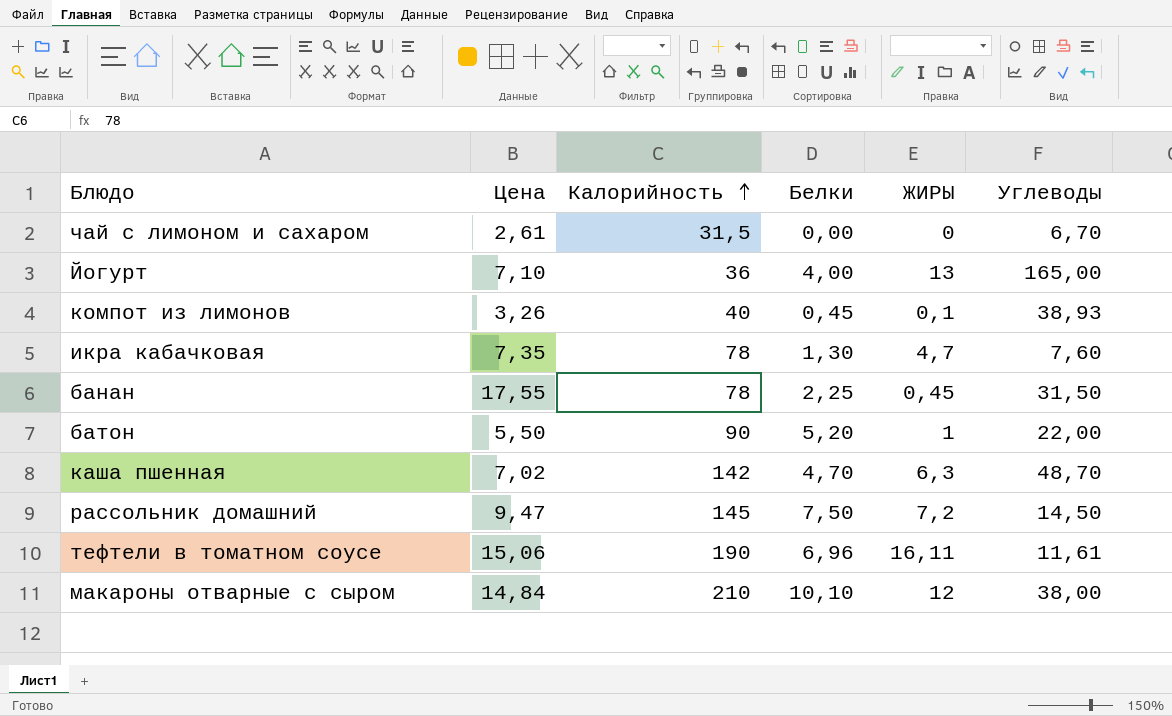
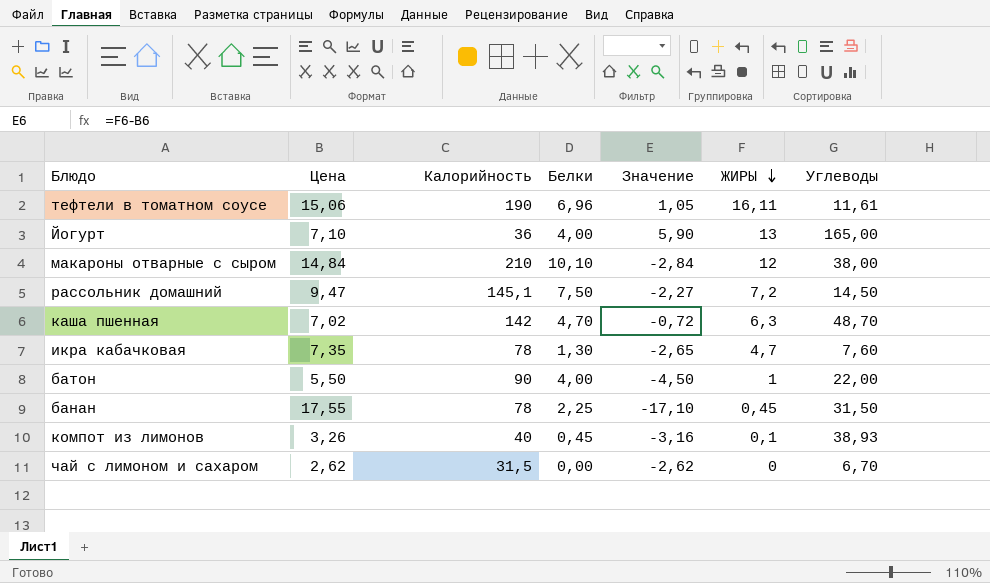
row order: Калорийность ascending -> ЖИРЫ descending
column Значение | formula: none -> [ЖИРЫ] - [Цена]
рассольник домашний | Калорийность: 145 -> 145,1
батон | Белки: 5,20 -> 4,00
чай с лимоном и сахаром | Цена: 2,61 -> 2,62

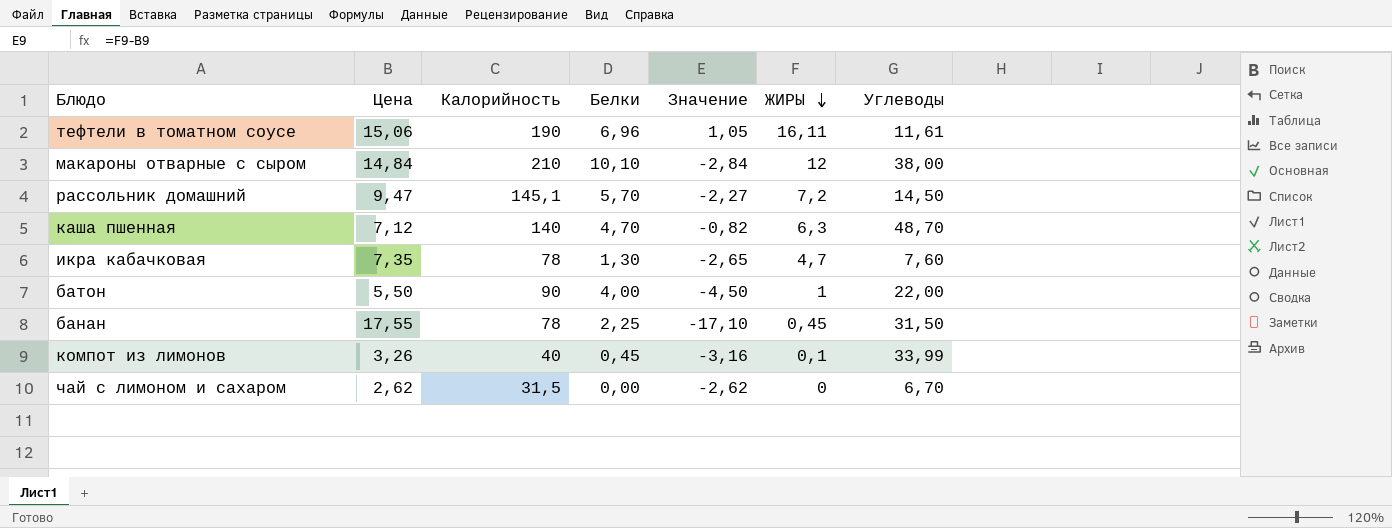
row Йогурт: 7,10 | 36 | 4,00 | 5,90 | 13 | 165,00 -> none
рассольник домашний | Белки: 7,50 -> 5,70
каша пшенная | Цена: 7,02 -> 7,12
каша пшенная | Калорийность: 142 -> 140
каша пшенная | Значение: -0,72 -> -0,82
компот из лимонов | Углеводы: 38,93 -> 33,99

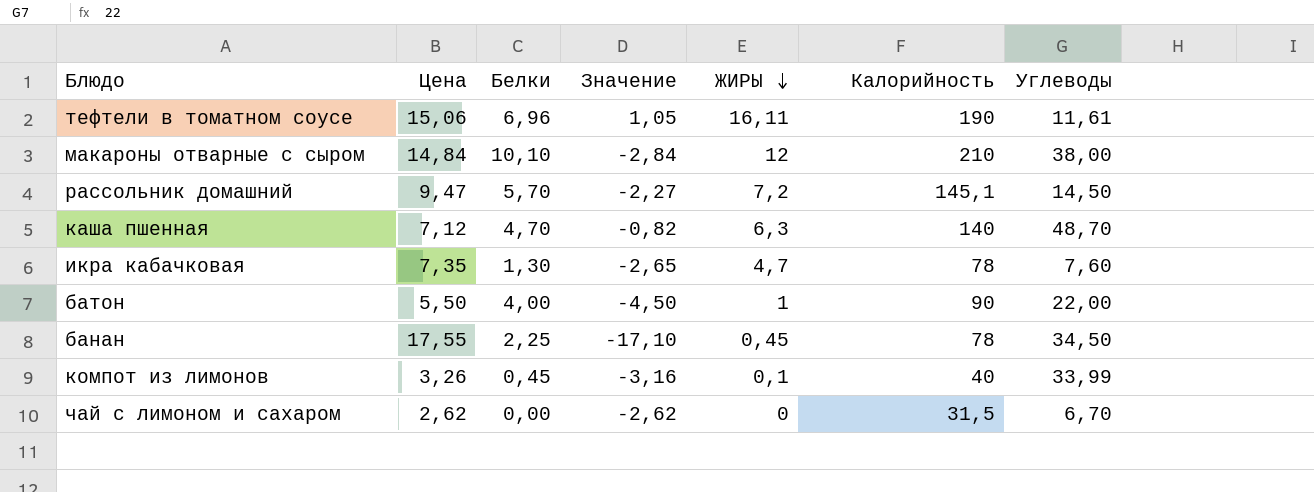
column Калорийность | position: 3 -> 6
банан | Углеводы: 31,50 -> 34,50

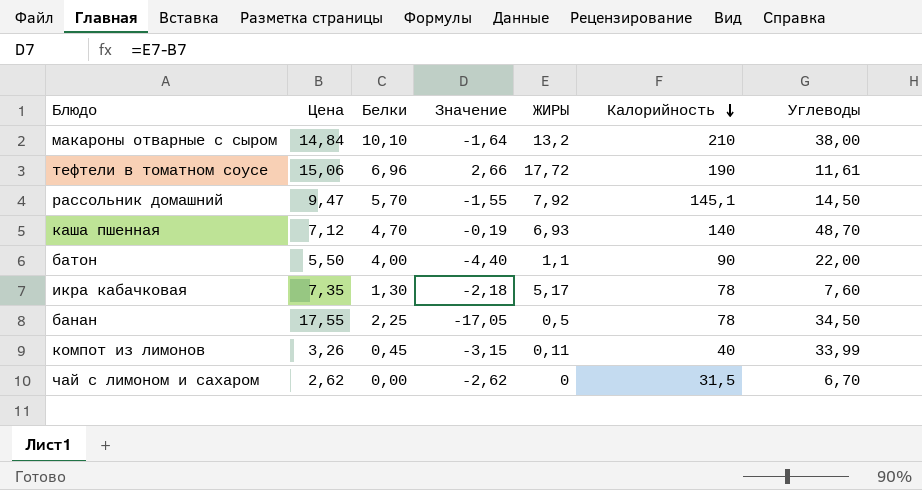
row order: ЖИРЫ descending -> Калорийность descending
макароны отварные с сыром | Значение: -2,84 -> -1,64
макароны отварные с сыром | ЖИРЫ: 12 -> 13,2
тефтели в томатном соусе | Значение: 1,05 -> 2,66
тефтели в томатном соусе | ЖИРЫ: 16,11 -> 17,72
рассольник домашний | Значение: -2,27 -> -1,55
рассольник домашний | ЖИРЫ: 7,2 -> 7,92
каша пшенная | Значение: -0,82 -> -0,19
каша пшенная | ЖИРЫ: 6,3 -> 6,93
батон | Значение: -4,50 -> -4,40
батон | ЖИРЫ: 1 -> 1,1
икра кабачковая | Значение: -2,65 -> -2,18
икра кабачковая | ЖИРЫ: 4,7 -> 5,17
банан | Значение: -17,10 -> -17,05
банан | ЖИРЫ: 0,45 -> 0,5
компот из лимонов | Значение: -3,16 -> -3,15
компот из лимонов | ЖИРЫ: 0,1 -> 0,11

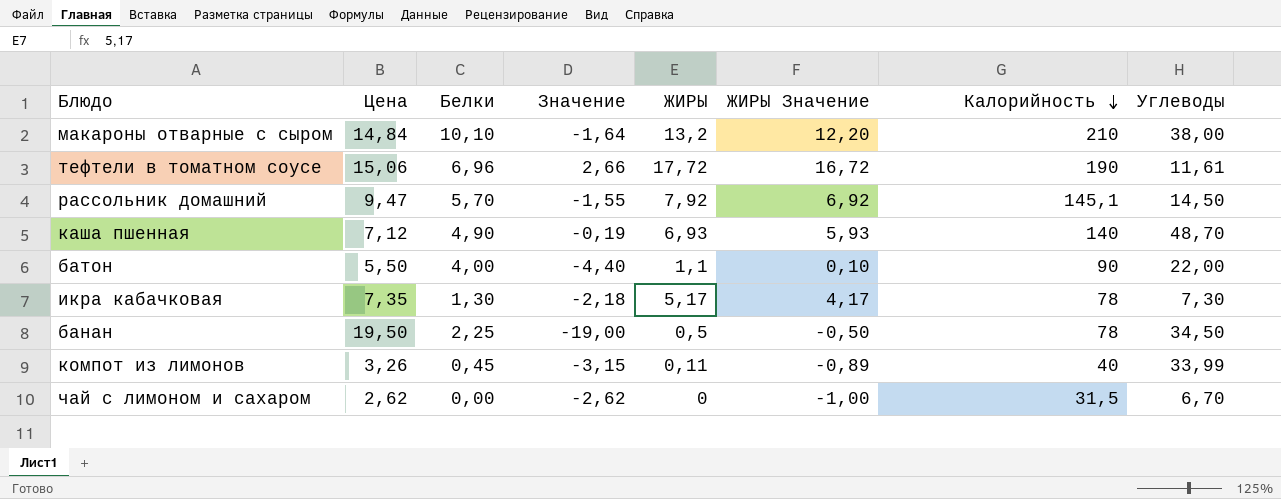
column ЖИРЫ Значение | formula: none -> [ЖИРЫ] - 1
каша пшенная | Белки: 4,70 -> 4,90
икра кабачковая | Углеводы: 7,60 -> 7,30
банан | Цена: 17,55 -> 19,50
банан | Значение: -17,05 -> -19,00

